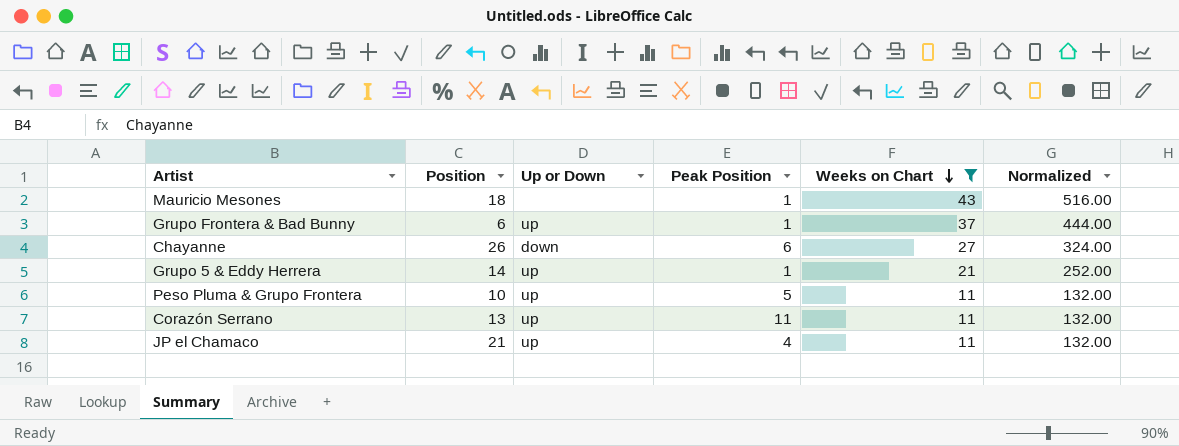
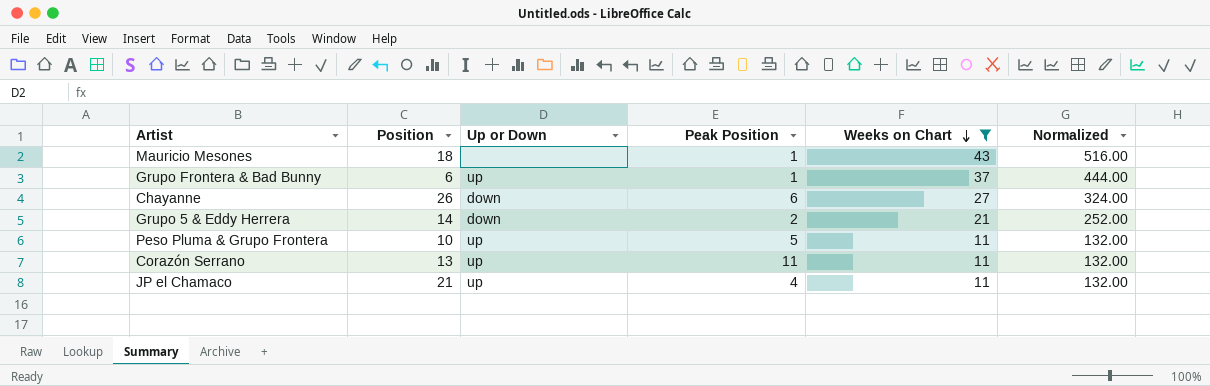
Grupo 5 & Eddy Herrera | Up or Down: up -> down
Grupo 5 & Eddy Herrera | Peak Position: 1 -> 2

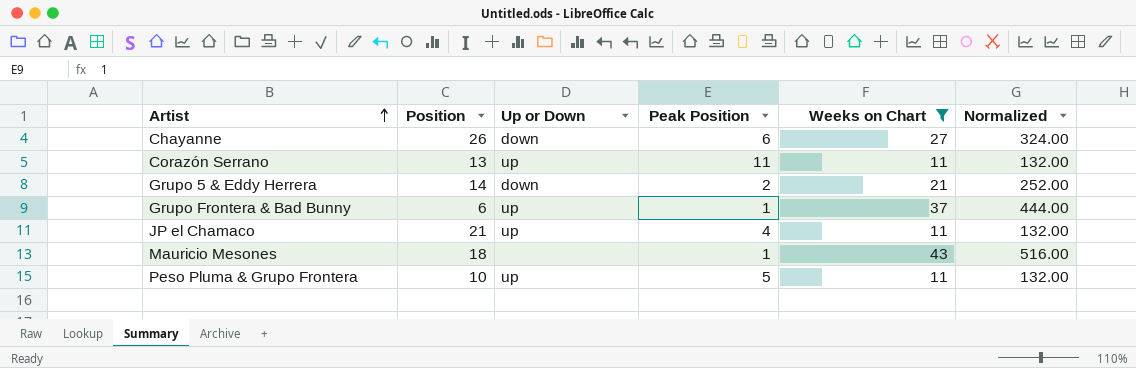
row order: Weeks on Chart descending -> Artist ascending

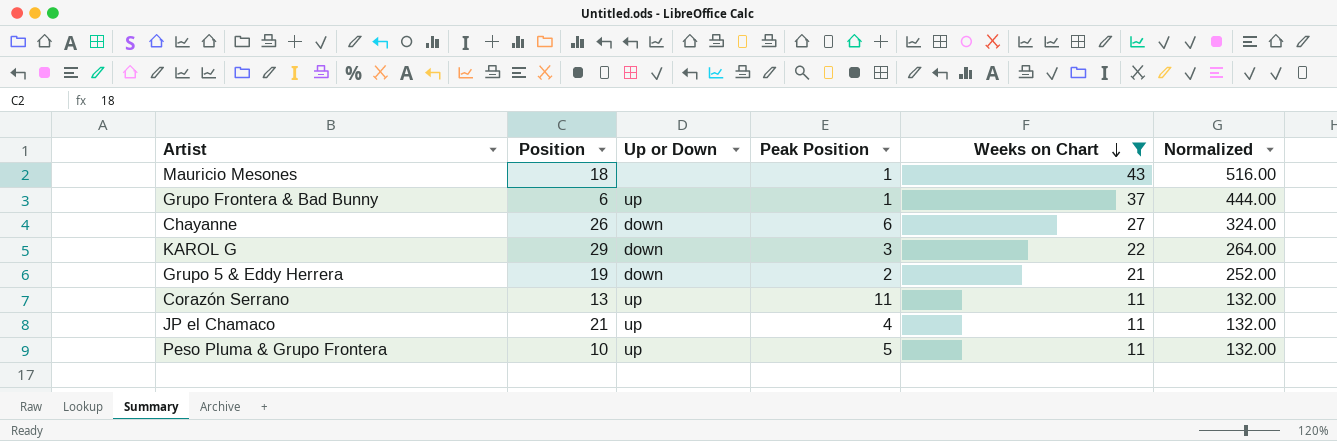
row order: Artist ascending -> Weeks on Chart descending
row KAROL G: none -> 29 | down | 3 | 22 | 264.00
Grupo 5 & Eddy Herrera | Position: 14 -> 19

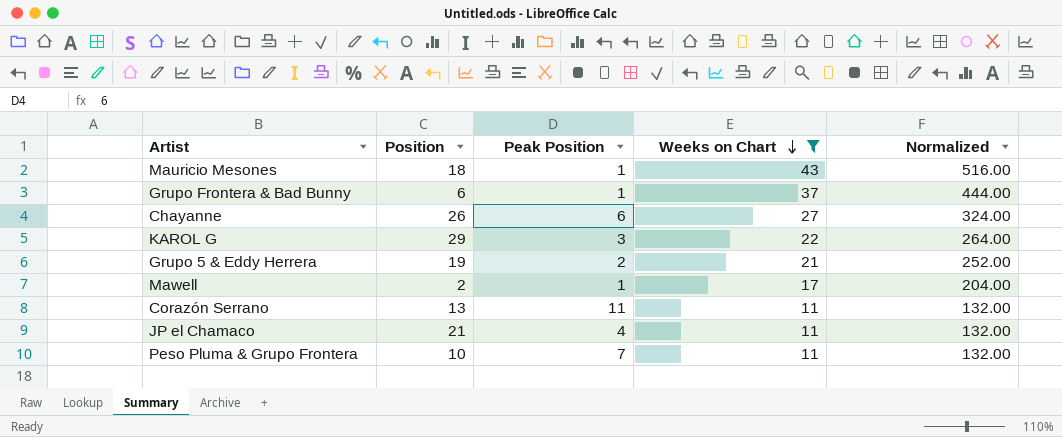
column Up or Down | position: 3 -> none
row Mawell: none -> 2 | 1 | 17 | 204.00
Peso Pluma & Grupo Frontera | Peak Position: 5 -> 7

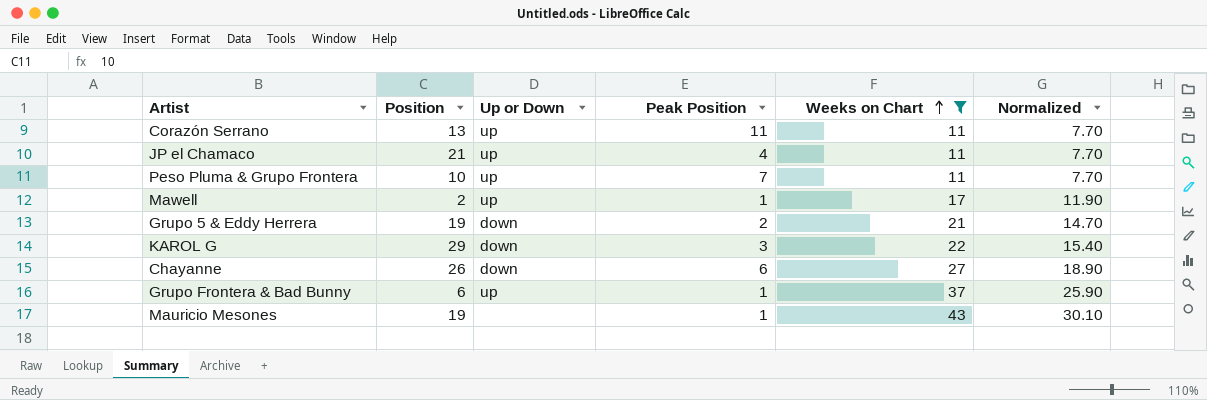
row order: Weeks on Chart descending -> Weeks on Chart ascending
column Up or Down | position: none -> 3
column Normalized | formula: [Weeks on Chart] * 12 -> [Weeks on Chart] * 0.7
Mauricio Mesones | Position: 18 -> 19

